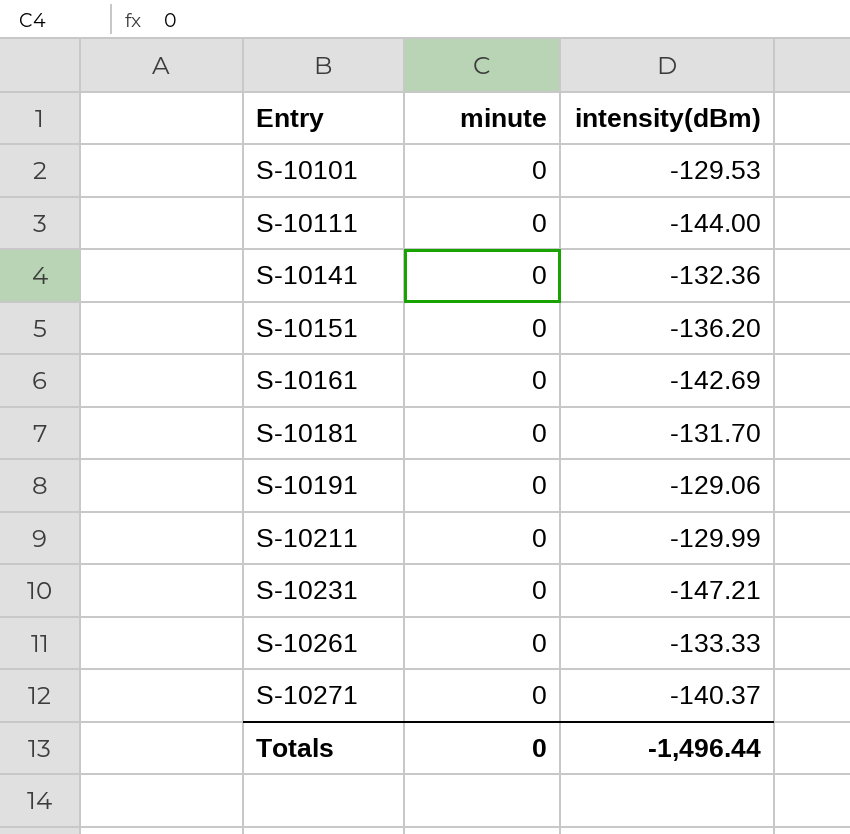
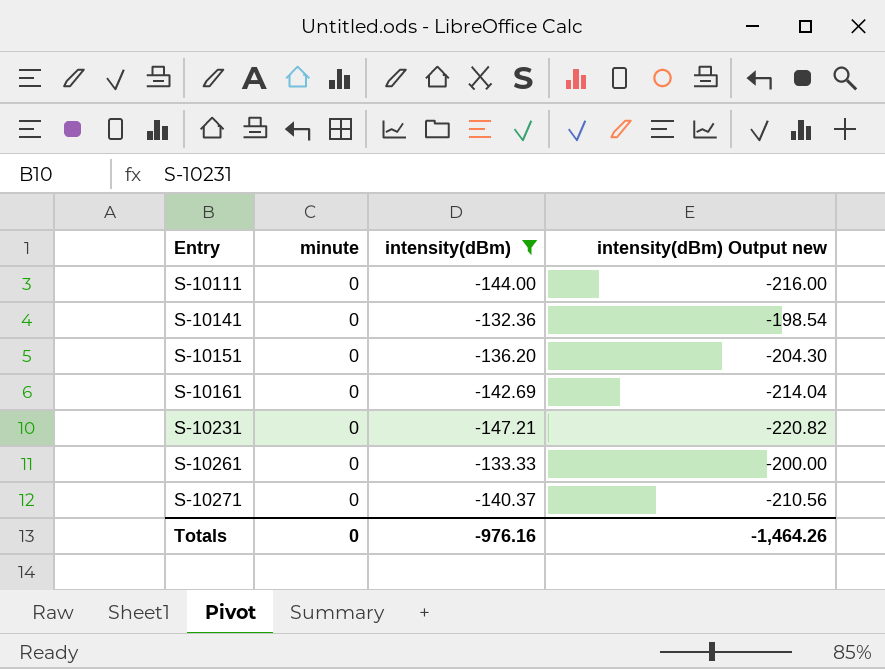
filter: none -> intensity(dBm) <= -132.36
column intensity(dBm) Output new | formula: none -> [intensity(dBm)] * 1.5
Totals | intensity(dBm): -1,496.44 -> -976.16

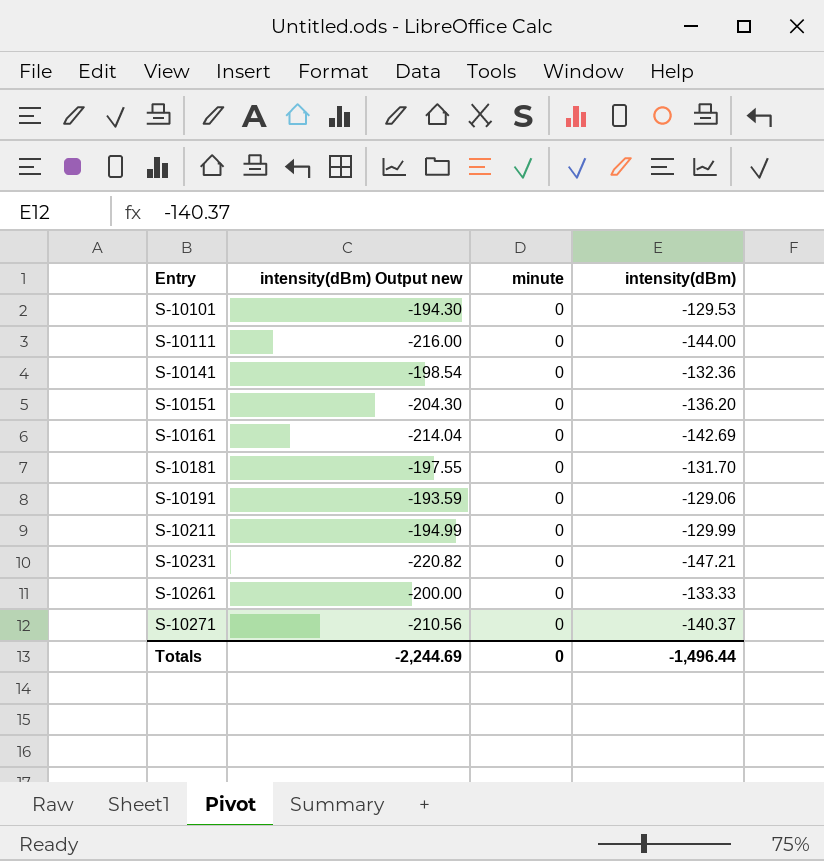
filter: intensity(dBm) <= -132.36 -> none
column intensity(dBm) Output new | position: 4 -> 2
Totals | intensity(dBm) Output new: -1,464.26 -> -2,244.69
Totals | intensity(dBm): -976.16 -> -1,496.44

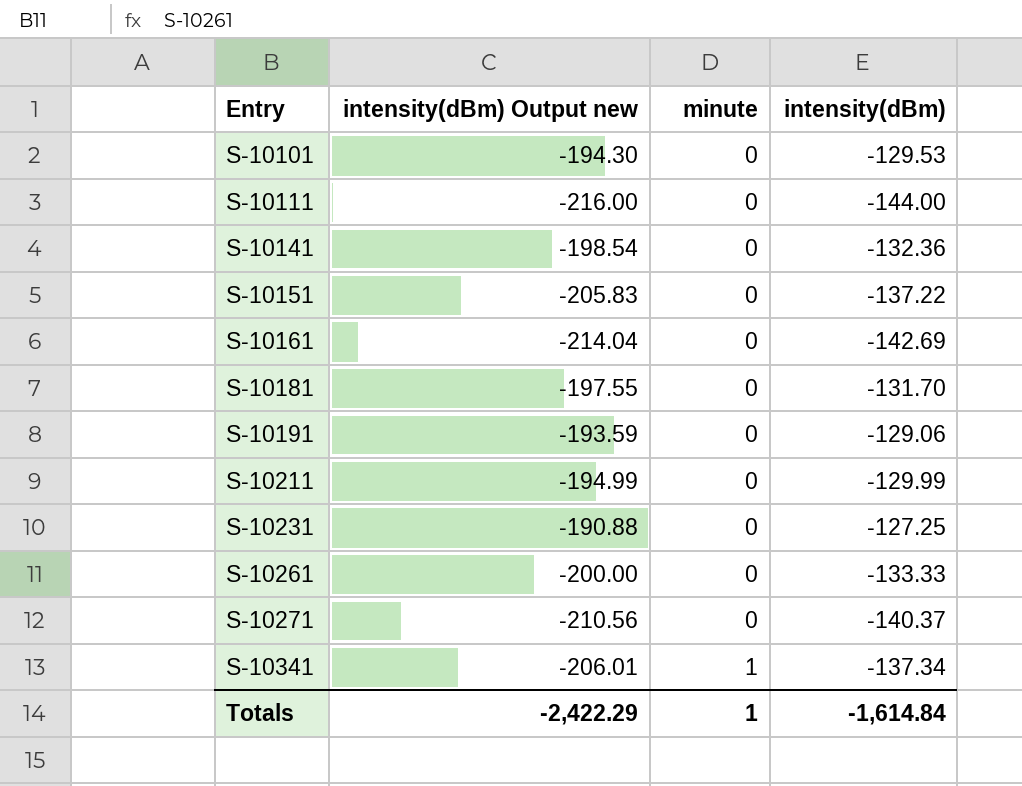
S-10151 | intensity(dBm) Output new: -204.30 -> -205.83
S-10151 | intensity(dBm): -136.20 -> -137.22
S-10231 | intensity(dBm) Output new: -220.82 -> -190.88
S-10231 | intensity(dBm): -147.21 -> -127.25
row S-10341: none -> -206.01 | 1 | -137.34
Totals | intensity(dBm) Output new: -2,244.69 -> -2,422.29
Totals | minute: 0 -> 1
Totals | intensity(dBm): -1,496.44 -> -1,614.84

